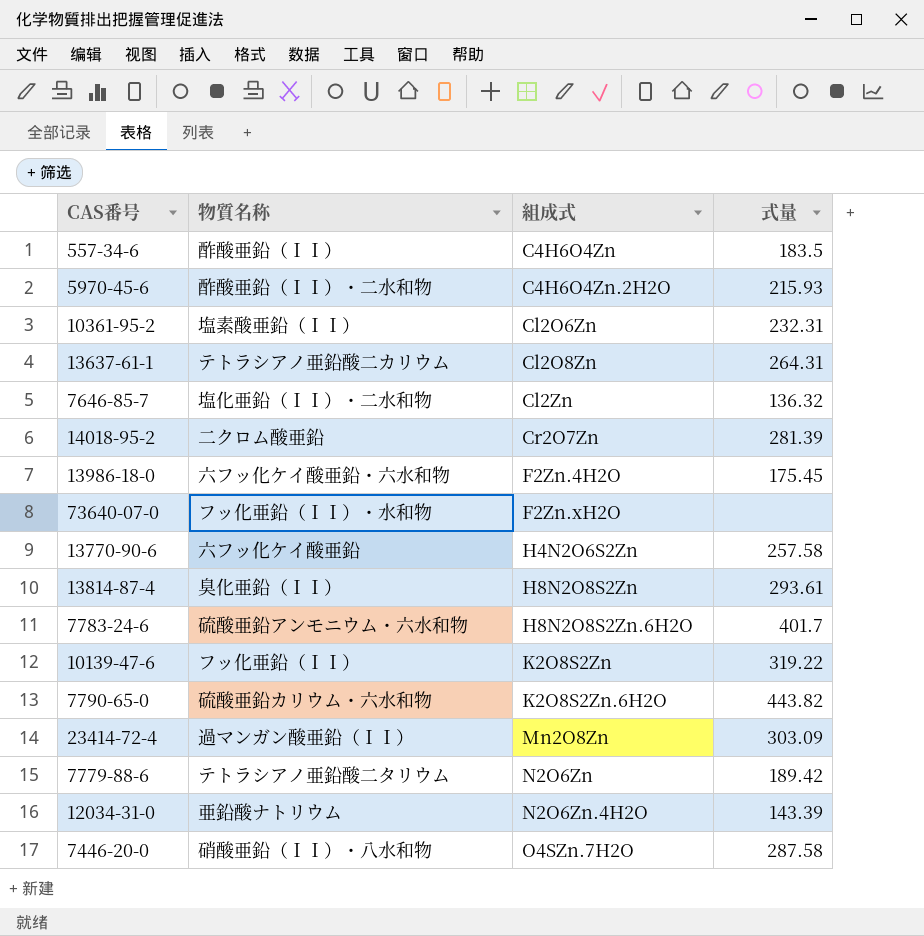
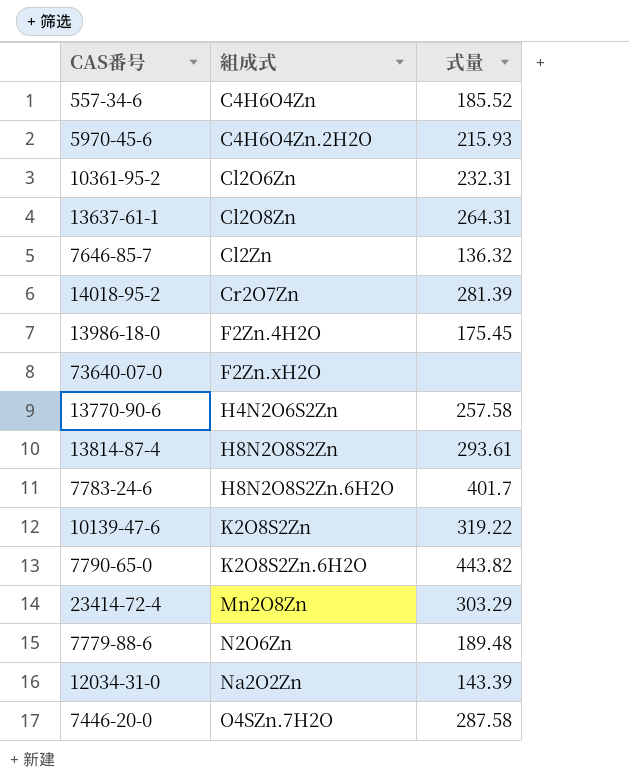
column 物質名称 | position: 2 -> none
557-34-6 | 式量: 183.5 -> 185.52
23414-72-4 | 式量: 303.09 -> 303.29
7779-88-6 | 式量: 189.42 -> 189.48
12034-31-0 | 組成式: N2O6Zn.4H2O -> Na2O2Zn

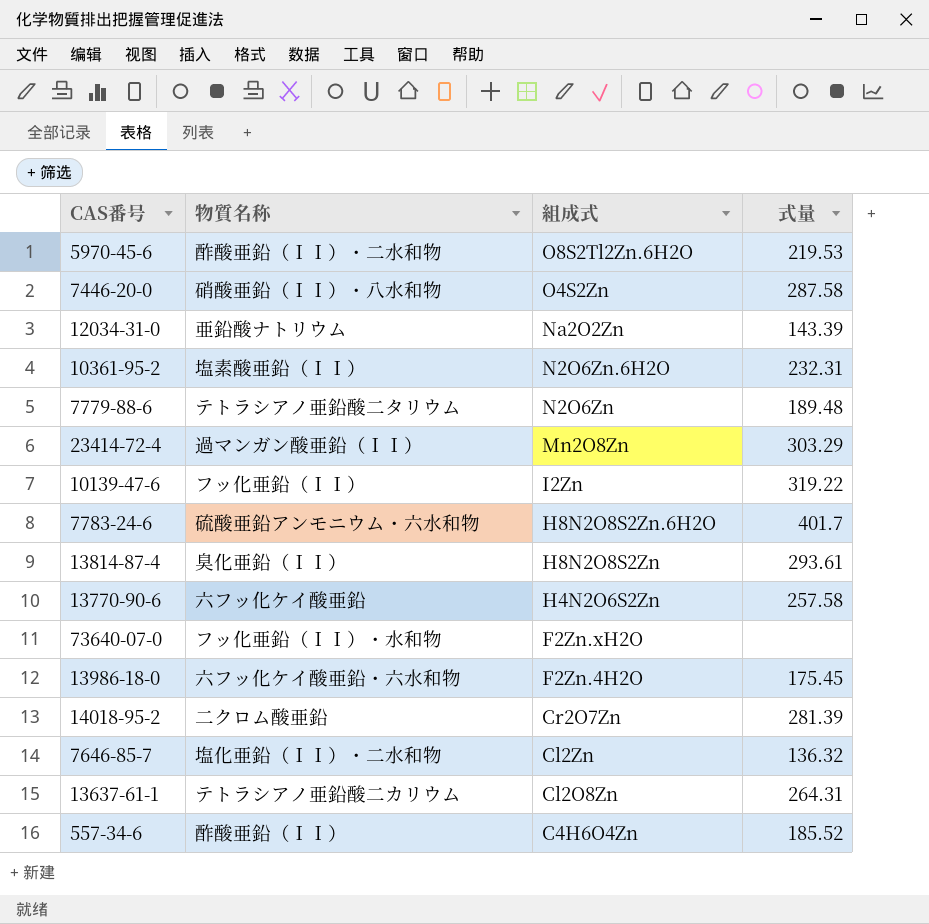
row order: 組成式 ascending -> 組成式 descending
column 物質名称 | position: none -> 2
row 7790-65-0: K2O8S2Zn.6H2O | 443.82 -> none
5970-45-6 | 組成式: C4H6O4Zn.2H2O -> O8S2Tl2Zn.6H2O
5970-45-6 | 式量: 215.93 -> 219.53
7446-20-0 | 組成式: O4SZn.7H2O -> O4S2Zn
10361-95-2 | 組成式: Cl2O6Zn -> N2O6Zn.6H2O
10139-47-6 | 組成式: K2O8S2Zn -> I2Zn

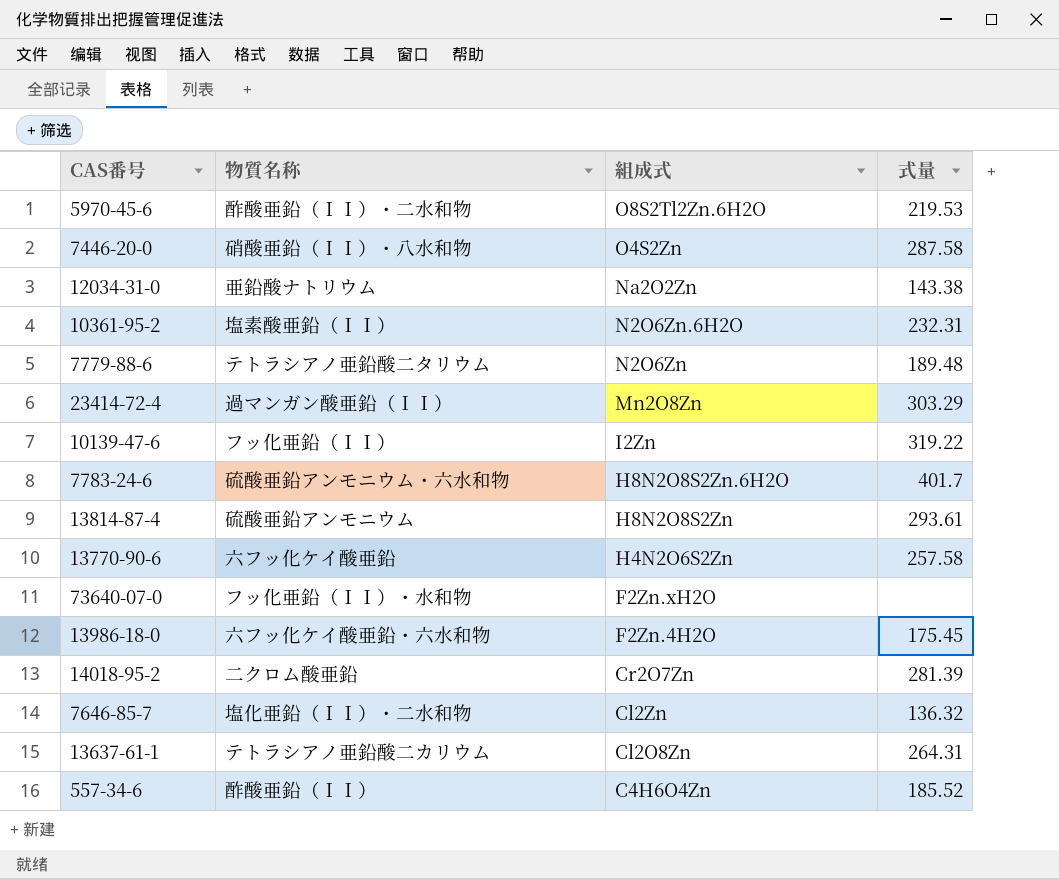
12034-31-0 | 式量: 143.39 -> 143.38
13814-87-4 | 物質名称: 臭化亜鉛（ＩＩ） -> 硫酸亜鉛アンモニウム

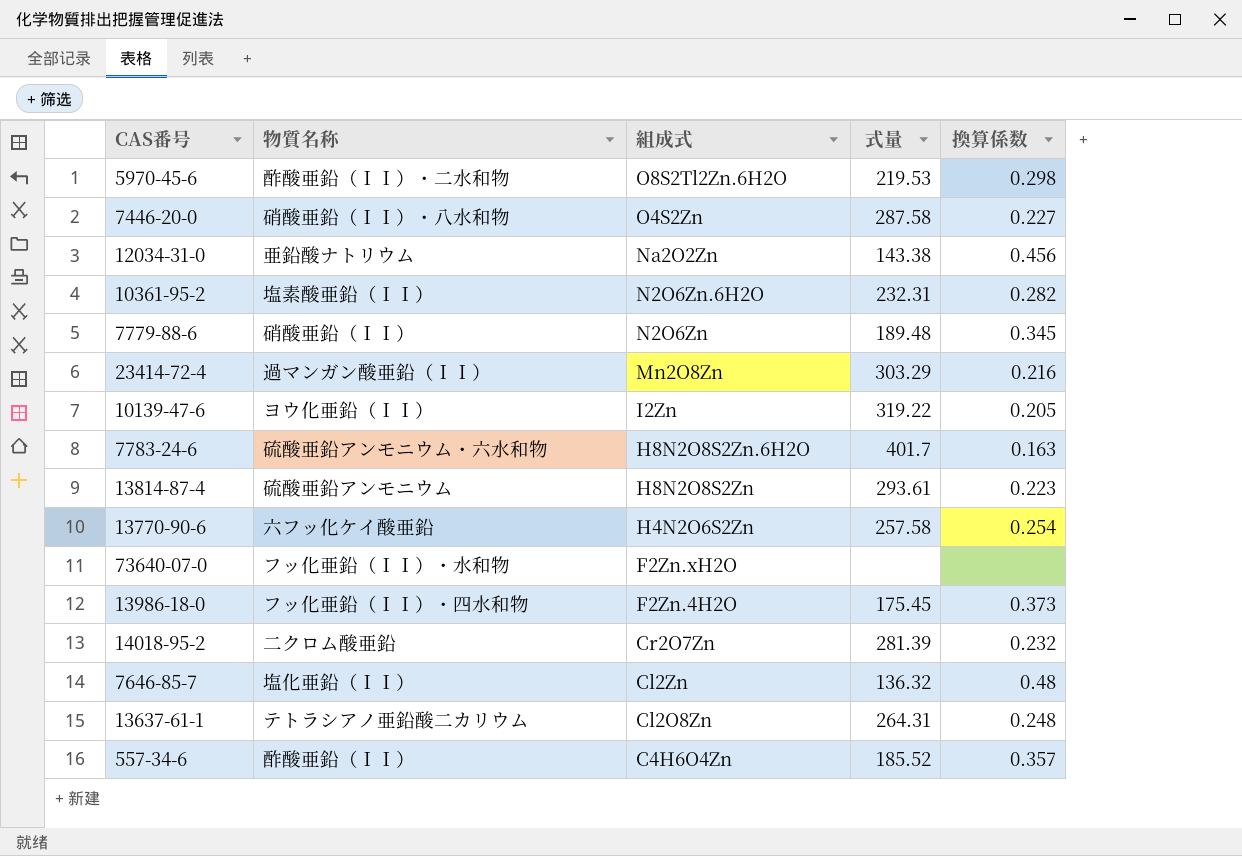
column 換算係数 | position: none -> 5
7779-88-6 | 物質名称: テトラシアノ亜鉛酸二タリウム -> 硝酸亜鉛（ＩＩ）
10139-47-6 | 物質名称: フッ化亜鉛（ＩＩ） -> ヨウ化亜鉛（ＩＩ）
13986-18-0 | 物質名称: 六フッ化ケイ酸亜鉛・六水和物 -> フッ化亜鉛（ＩＩ）・四水和物
7646-85-7 | 物質名称: 塩化亜鉛（ＩＩ）・二水和物 -> 塩化亜鉛（ＩＩ）

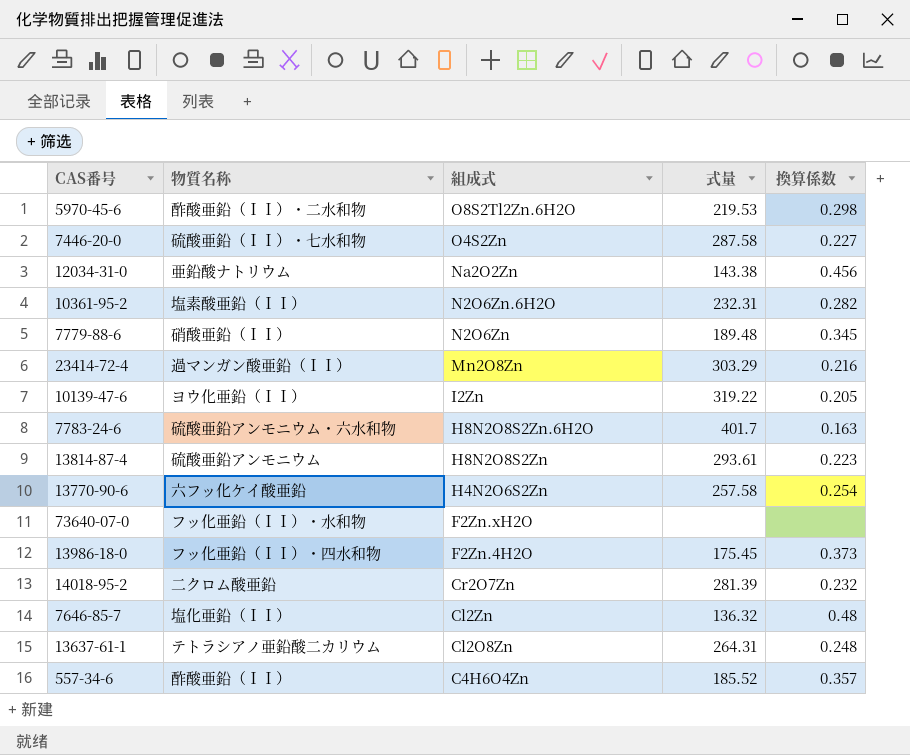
7446-20-0 | 物質名称: 硝酸亜鉛（ＩＩ）・八水和物 -> 硫酸亜鉛（ＩＩ）・七水和物

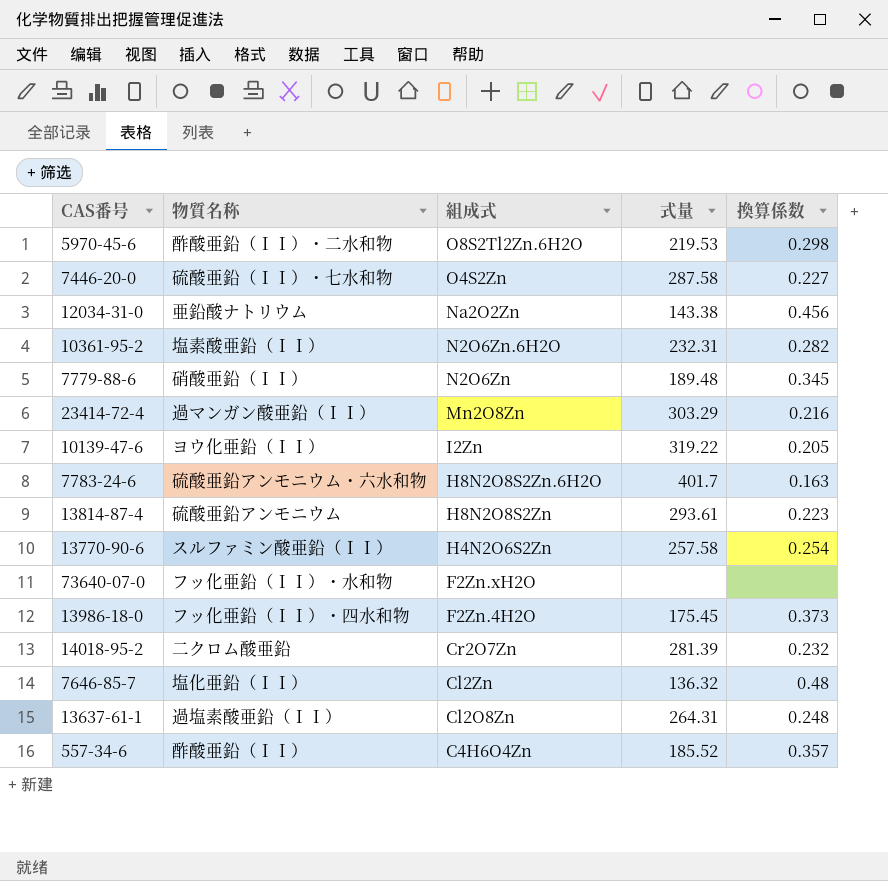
13770-90-6 | 物質名称: 六フッ化ケイ酸亜鉛 -> スルファミン酸亜鉛（ＩＩ）
13637-61-1 | 物質名称: テトラシアノ亜鉛酸二カリウム -> 過塩素酸亜鉛（ＩＩ）

